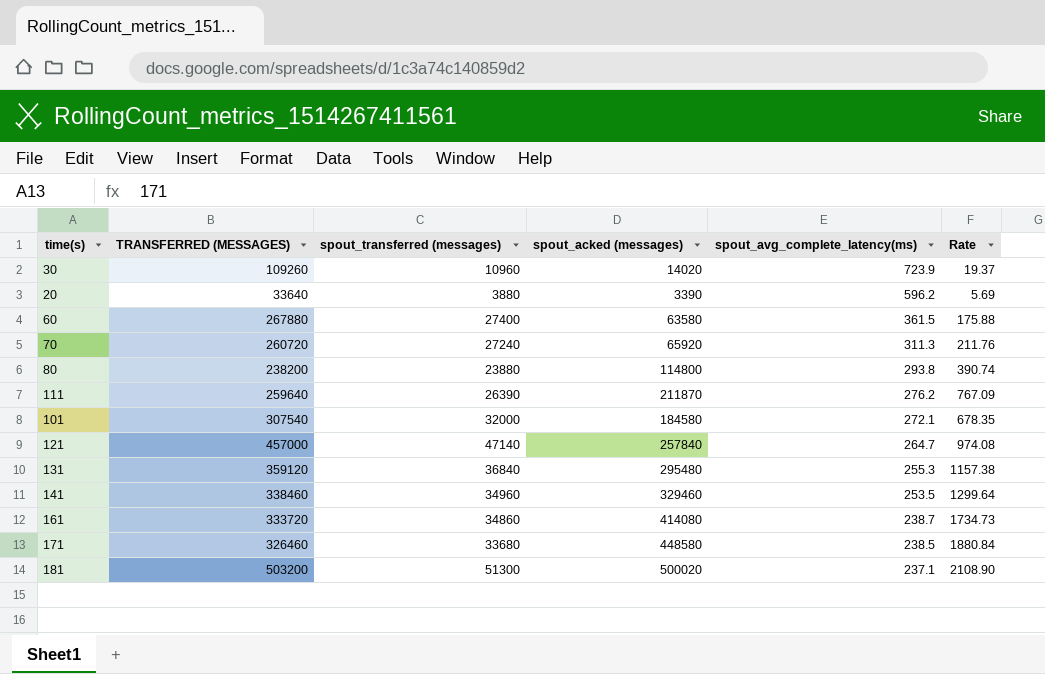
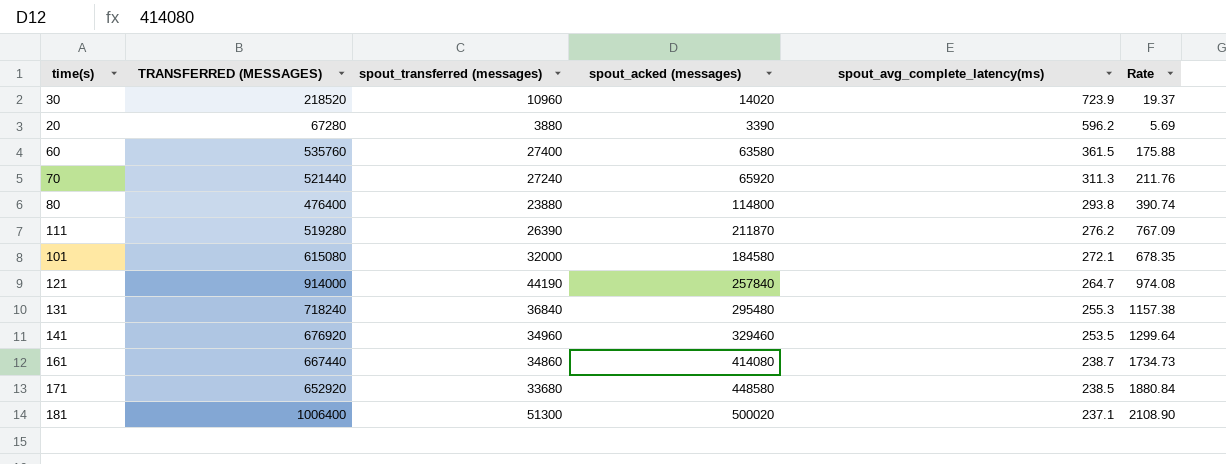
30 | TRANSFERRED (MESSAGES): 109260 -> 218520
20 | TRANSFERRED (MESSAGES): 33640 -> 67280
60 | TRANSFERRED (MESSAGES): 267880 -> 535760
70 | TRANSFERRED (MESSAGES): 260720 -> 521440
80 | TRANSFERRED (MESSAGES): 238200 -> 476400
111 | TRANSFERRED (MESSAGES): 259640 -> 519280
101 | TRANSFERRED (MESSAGES): 307540 -> 615080
121 | TRANSFERRED (MESSAGES): 457000 -> 914000
121 | spout_transferred (messages): 47140 -> 44190
131 | TRANSFERRED (MESSAGES): 359120 -> 718240
141 | TRANSFERRED (MESSAGES): 338460 -> 676920
161 | TRANSFERRED (MESSAGES): 333720 -> 667440
171 | TRANSFERRED (MESSAGES): 326460 -> 652920
181 | TRANSFERRED (MESSAGES): 503200 -> 1006400

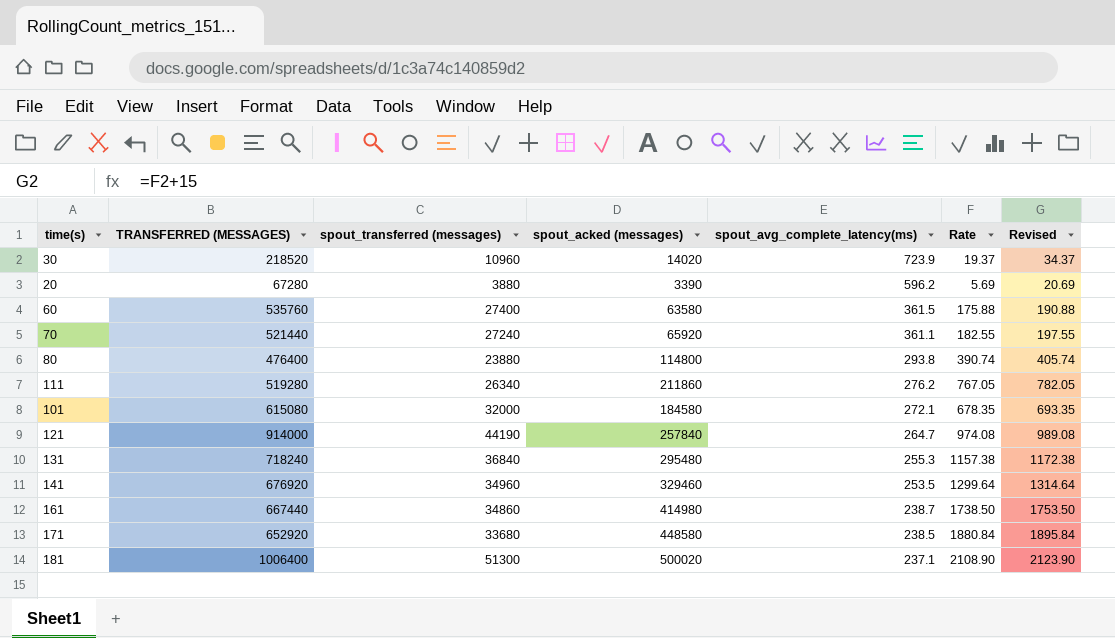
column Revised | formula: none -> [Rate] + 15
70 | spout_avg_complete_latency(ms): 311.3 -> 361.1
70 | Rate: 211.76 -> 182.55
111 | spout_transferred (messages): 26390 -> 26340
111 | spout_acked (messages): 211870 -> 211860
111 | Rate: 767.09 -> 767.05
161 | spout_acked (messages): 414080 -> 414980
161 | Rate: 1734.73 -> 1738.50

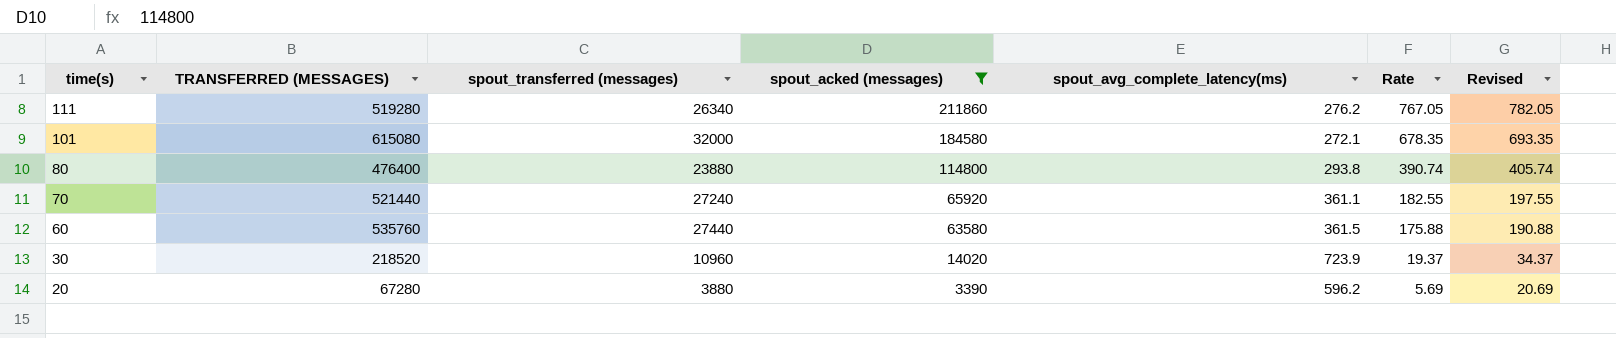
filter: none -> spout_acked (messages) <= 211860
row order: spout_avg_complete_latency(ms) descending -> time(s) descending
60 | spout_transferred (messages): 27400 -> 27440

